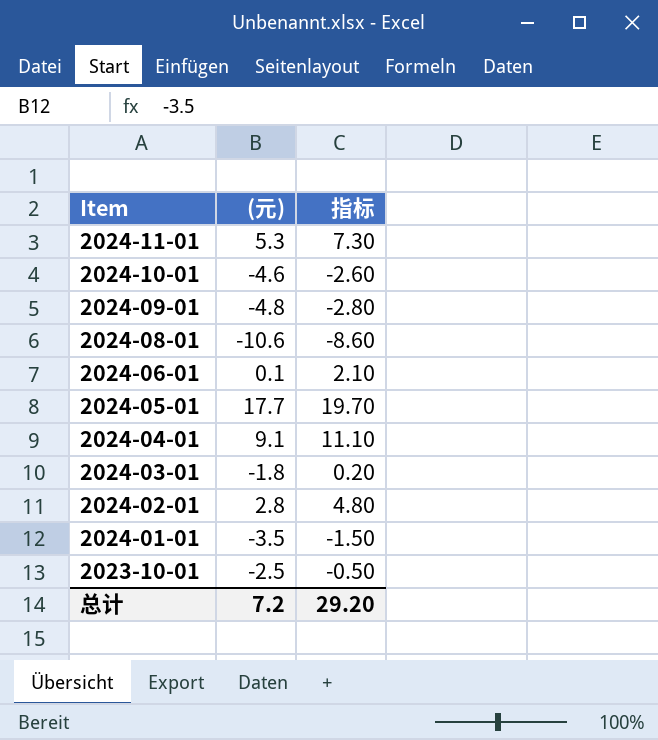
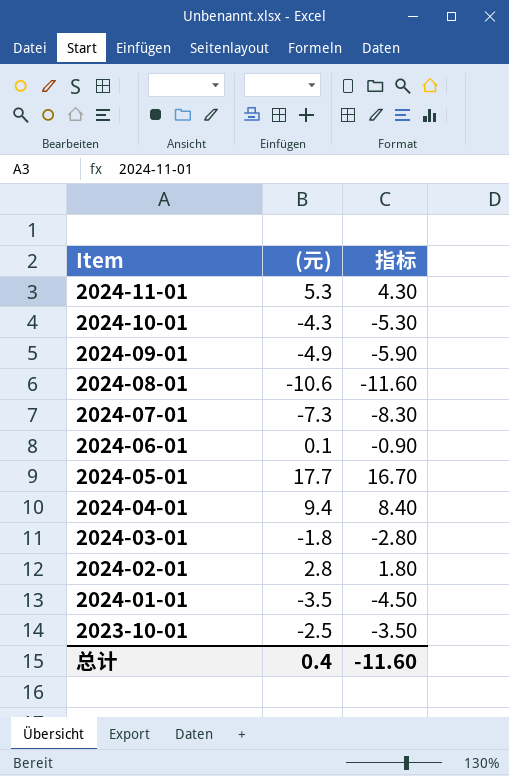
column 指标 | formula: [(元)] + 2 -> [(元)] - 1
2024-10-01 | (元): -4.6 -> -4.3
2024-09-01 | (元): -4.8 -> -4.9
row 2024-07-01: none -> -7.3 | -8.30
2024-04-01 | (元): 9.1 -> 9.4
总计 | (元): 7.2 -> 0.4
总计 | 指标: 29.20 -> -11.60

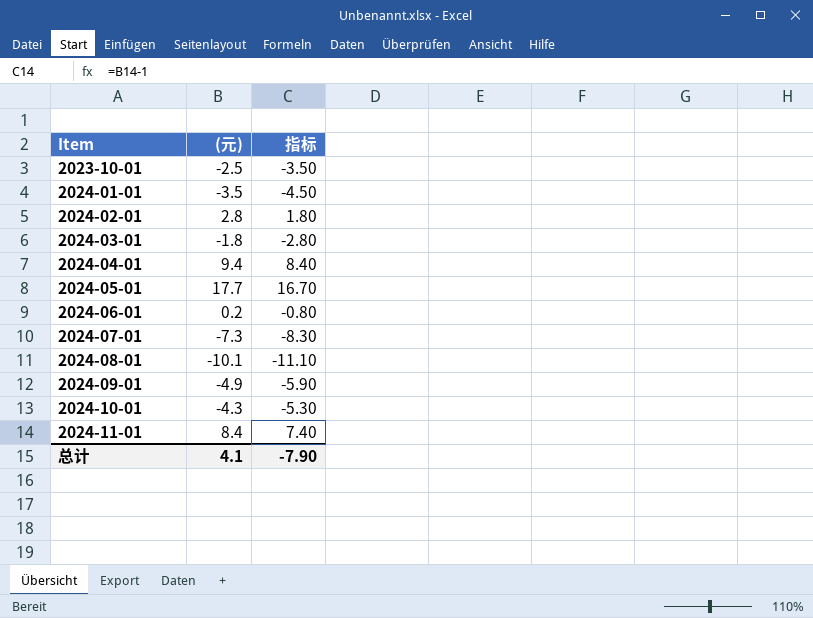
row order: Item descending -> Item ascending
2024-06-01 | (元): 0.1 -> 0.2
2024-06-01 | 指标: -0.90 -> -0.80
2024-08-01 | (元): -10.6 -> -10.1
2024-08-01 | 指标: -11.60 -> -11.10
2024-11-01 | (元): 5.3 -> 8.4
2024-11-01 | 指标: 4.30 -> 7.40
总计 | (元): 0.4 -> 4.1
总计 | 指标: -11.60 -> -7.90

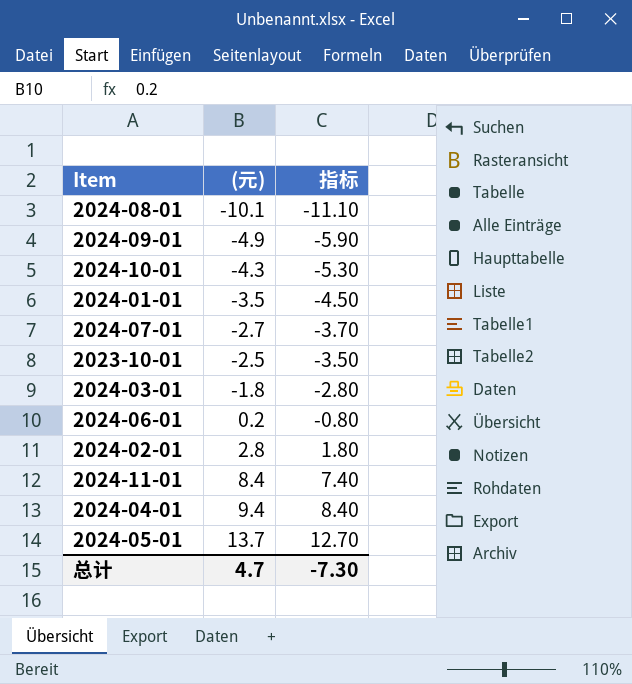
row order: Item ascending -> (元) ascending
2024-07-01 | (元): -7.3 -> -2.7
2024-07-01 | 指标: -8.30 -> -3.70
2024-05-01 | (元): 17.7 -> 13.7
2024-05-01 | 指标: 16.70 -> 12.70
总计 | (元): 4.1 -> 4.7
总计 | 指标: -7.90 -> -7.30

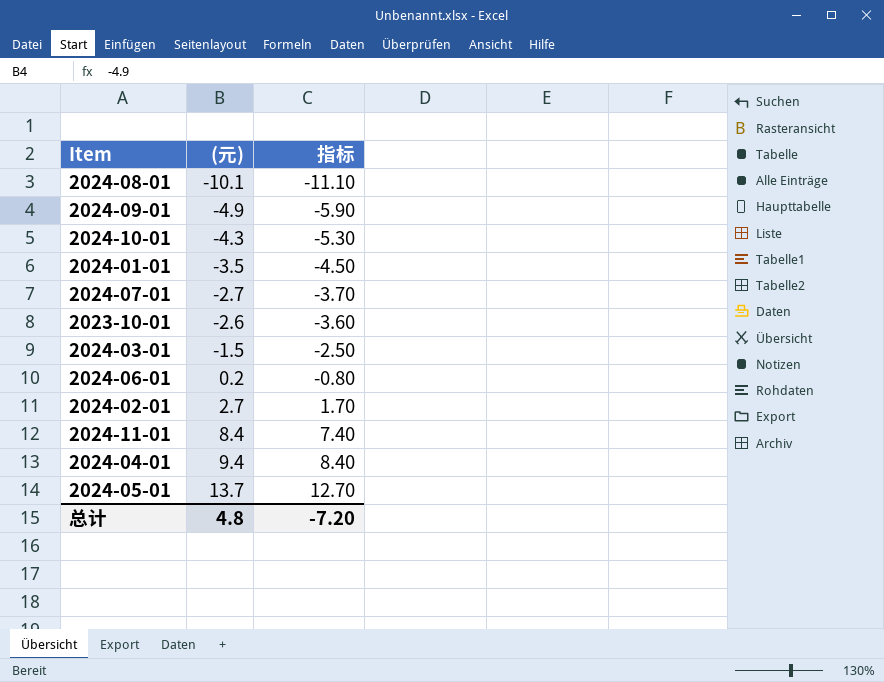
2023-10-01 | (元): -2.5 -> -2.6
2023-10-01 | 指标: -3.50 -> -3.60
2024-03-01 | (元): -1.8 -> -1.5
2024-03-01 | 指标: -2.80 -> -2.50
2024-02-01 | (元): 2.8 -> 2.7
2024-02-01 | 指标: 1.80 -> 1.70
总计 | (元): 4.7 -> 4.8
总计 | 指标: -7.30 -> -7.20

